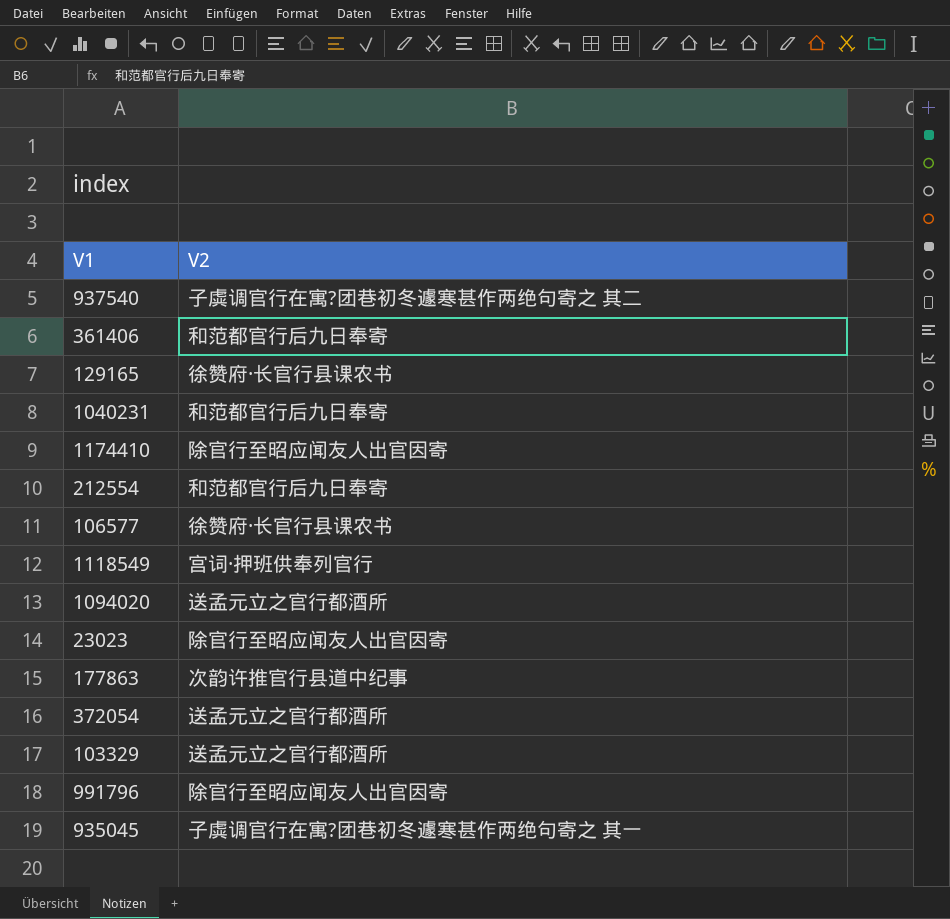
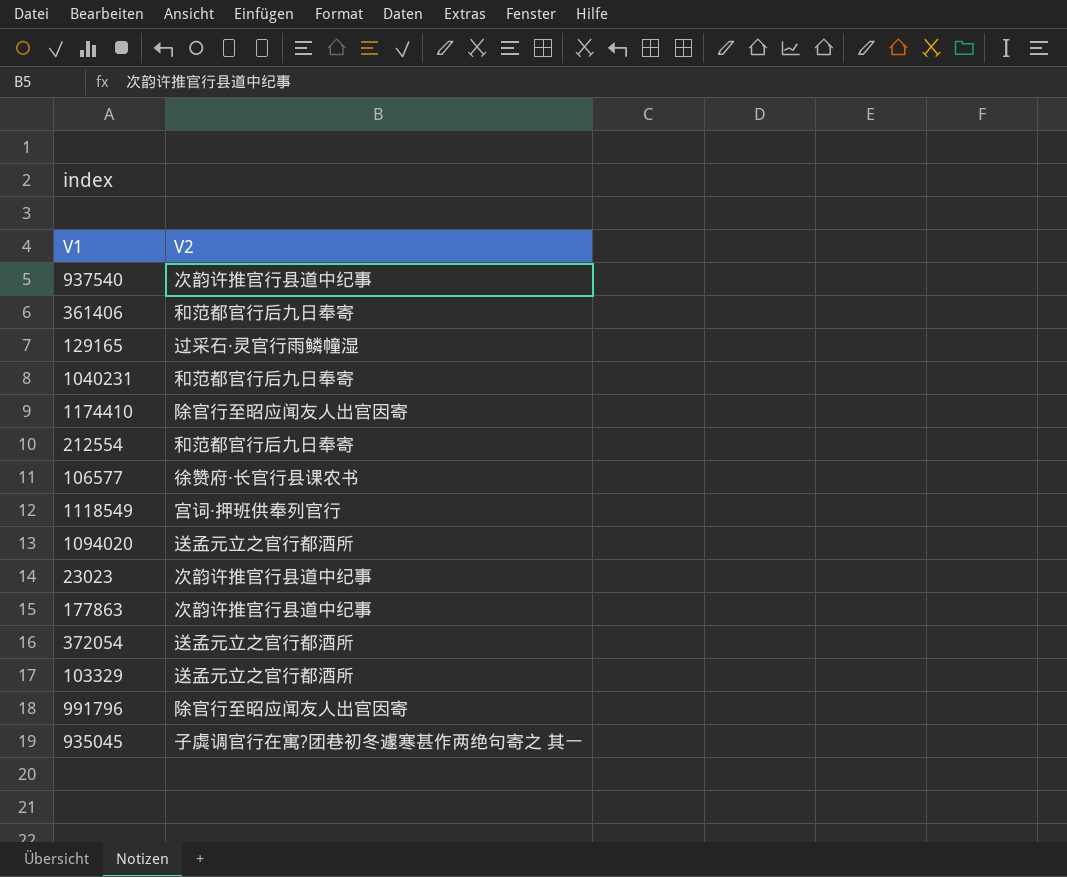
937540 | V2: 子虡调官行在寓?团巷初冬遽寒甚作两绝句寄之 其二 -> 次韵许推官行县道中纪事
129165 | V2: 徐赞府·长官行县课农书 -> 过采石·灵官行雨鳞幢湿
23023 | V2: 除官行至昭应闻友人出官因寄 -> 次韵许推官行县道中纪事

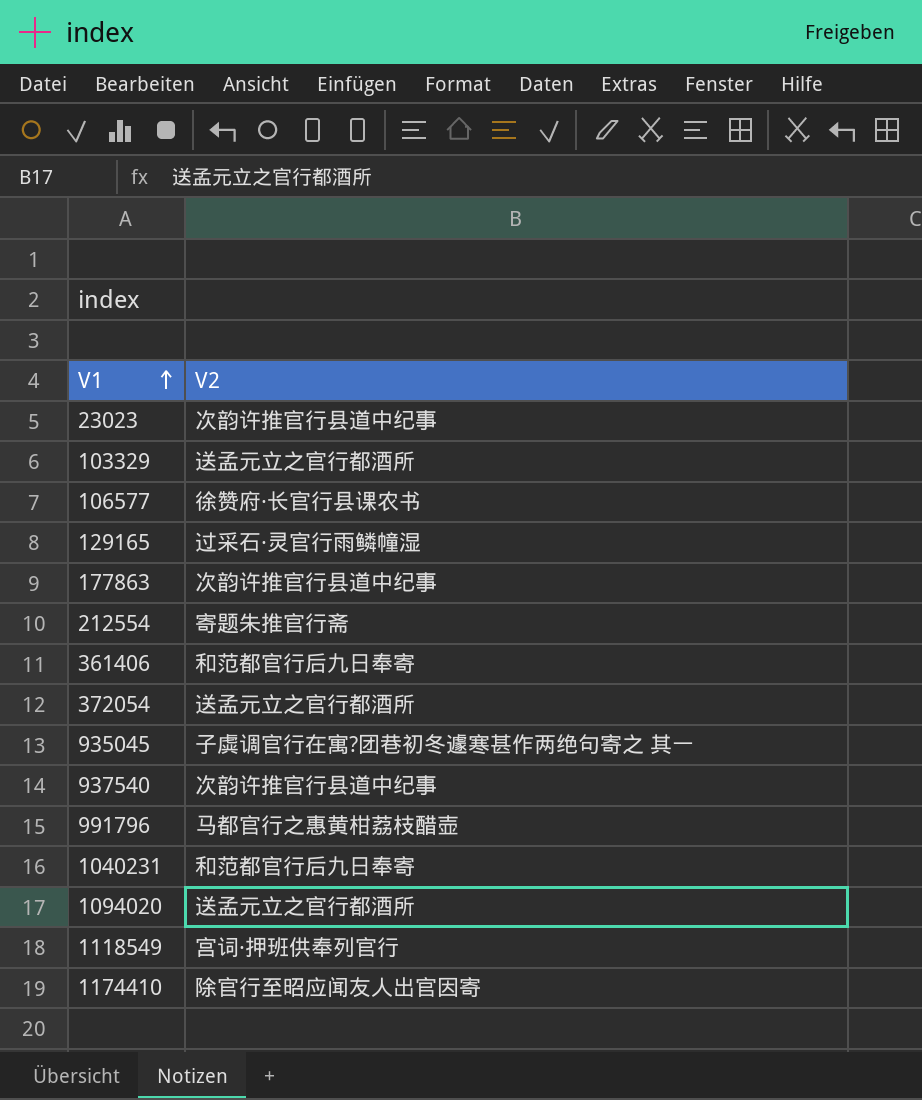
row order: none -> V1 ascending
212554 | V2: 和范都官行后九日奉寄 -> 寄题朱推官行斋
991796 | V2: 除官行至昭应闻友人出官因寄 -> 马都官行之惠黄柑荔枝醋壶

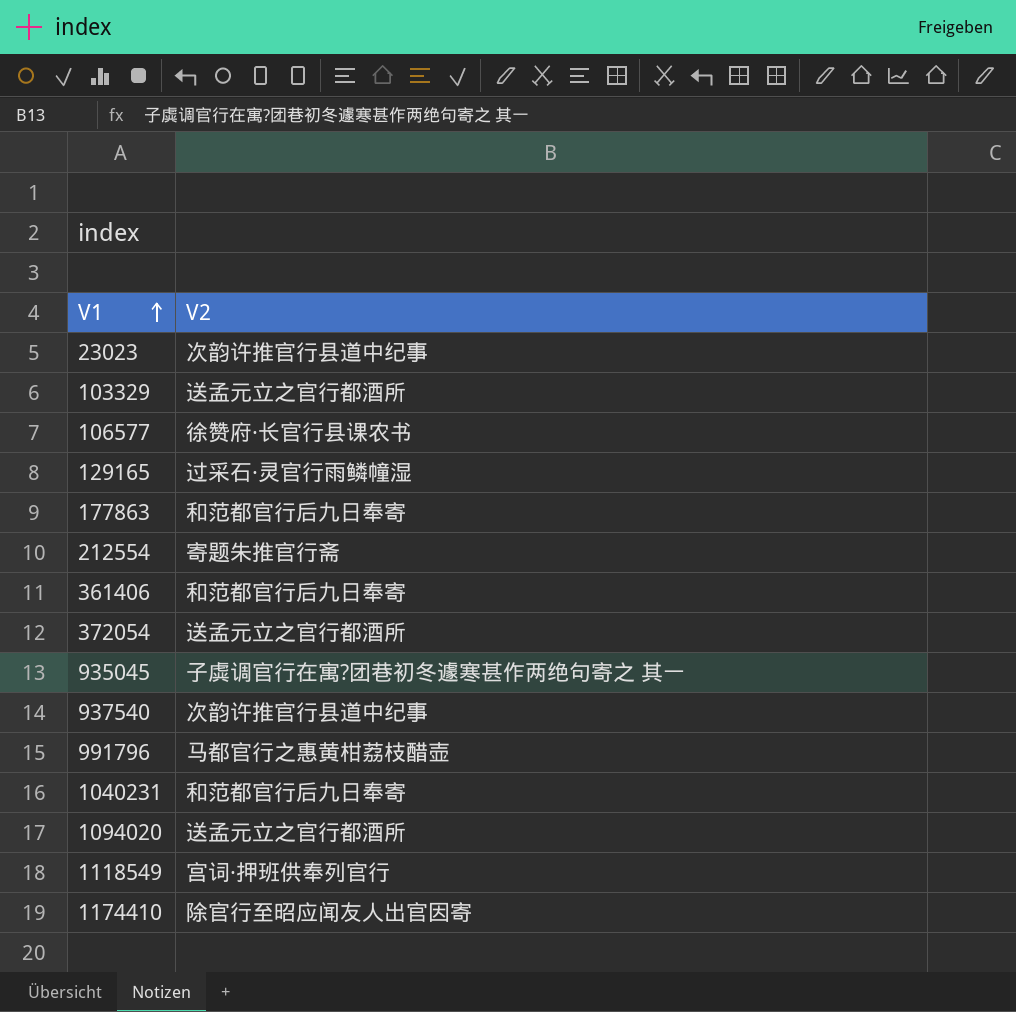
177863 | V2: 次韵许推官行县道中纪事 -> 和范都官行后九日奉寄

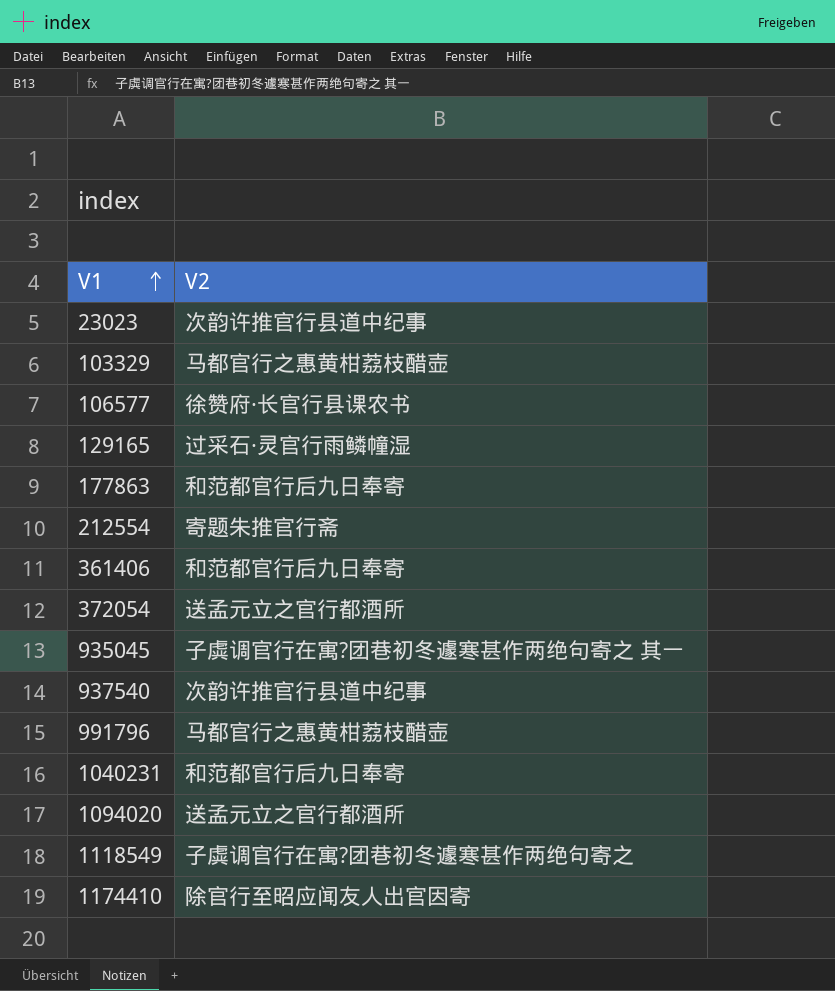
103329 | V2: 送孟元立之官行都酒所 -> 马都官行之惠黄柑荔枝醋壶
1118549 | V2: 宫词·押班供奉列官行 -> 子虡调官行在寓?团巷初冬遽寒甚作两绝句寄之

